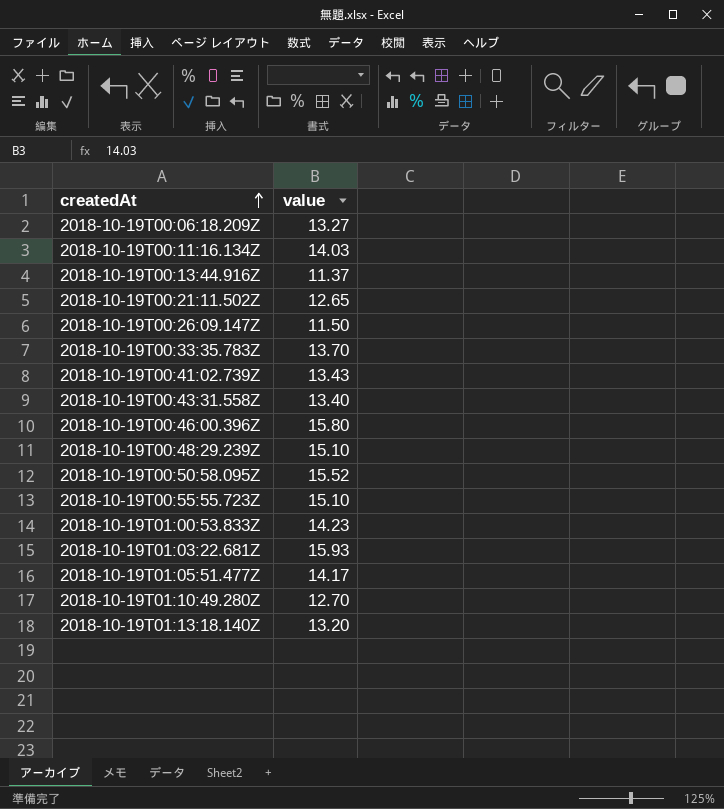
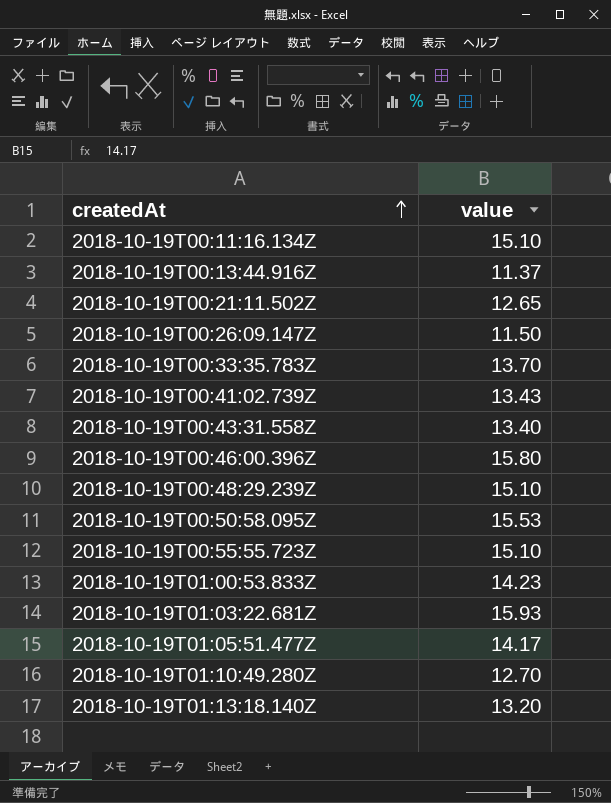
row 2018-10-19T00:06:18.209Z: 13.27 -> none
2018-10-19T00:11:16.134Z | value: 14.03 -> 15.10
2018-10-19T00:50:58.095Z | value: 15.52 -> 15.53

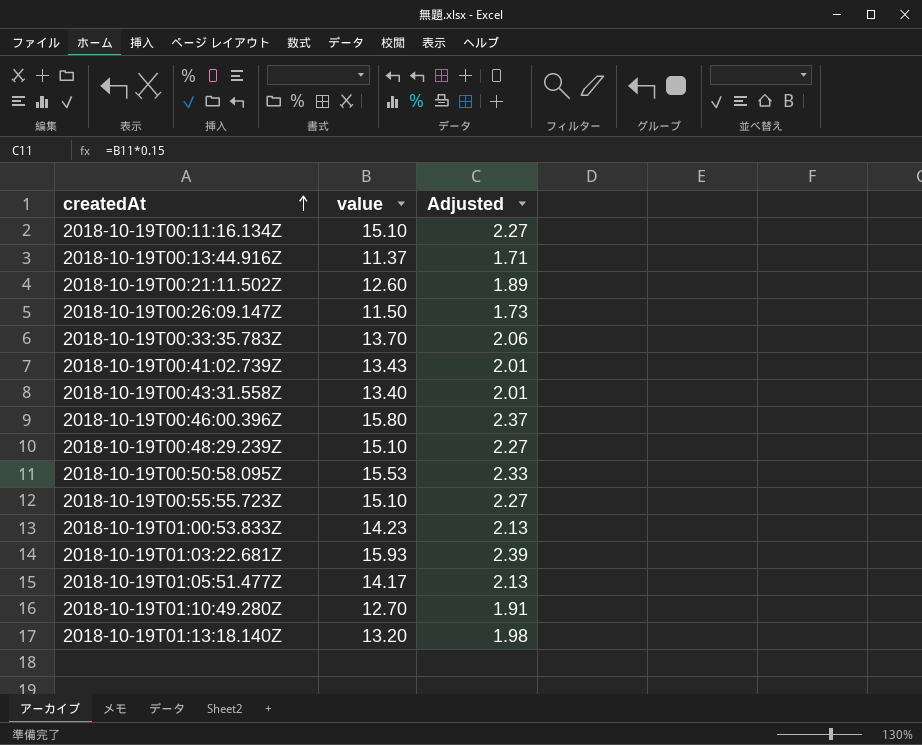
column Adjusted | formula: none -> [value] * 0.15
2018-10-19T00:21:11.502Z | value: 12.65 -> 12.60

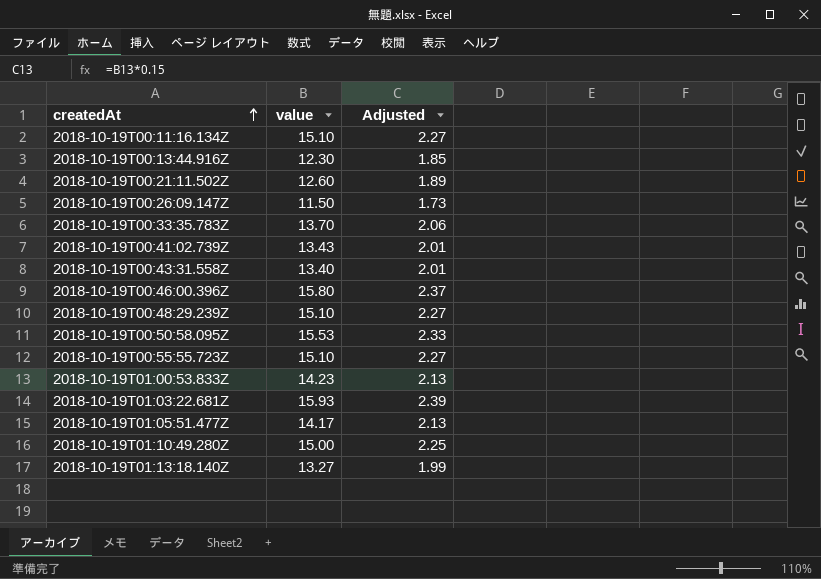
2018-10-19T00:13:44.916Z | value: 11.37 -> 12.30
2018-10-19T00:13:44.916Z | Adjusted: 1.71 -> 1.85
2018-10-19T01:10:49.280Z | value: 12.70 -> 15.00
2018-10-19T01:10:49.280Z | Adjusted: 1.91 -> 2.25
2018-10-19T01:13:18.140Z | value: 13.20 -> 13.27
2018-10-19T01:13:18.140Z | Adjusted: 1.98 -> 1.99

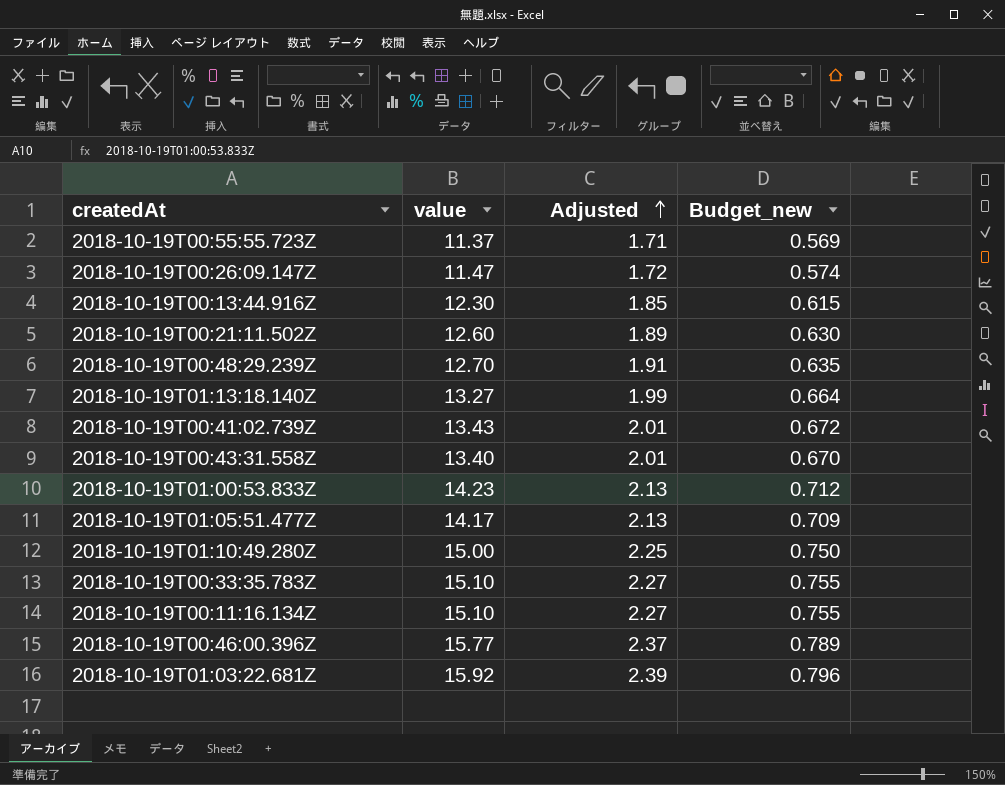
row order: createdAt ascending -> Adjusted ascending
column Budget_new | formula: none -> [value] * 0.05
row 2018-10-19T00:50:58.095Z: 15.53 | 2.33 -> none
2018-10-19T00:55:55.723Z | value: 15.10 -> 11.37
2018-10-19T00:55:55.723Z | Adjusted: 2.27 -> 1.71
2018-10-19T00:26:09.147Z | value: 11.50 -> 11.47
2018-10-19T00:26:09.147Z | Adjusted: 1.73 -> 1.72
2018-10-19T00:48:29.239Z | value: 15.10 -> 12.70
2018-10-19T00:48:29.239Z | Adjusted: 2.27 -> 1.91
2018-10-19T00:33:35.783Z | value: 13.70 -> 15.10
2018-10-19T00:33:35.783Z | Adjusted: 2.06 -> 2.27
2018-10-19T00:46:00.396Z | value: 15.80 -> 15.77
2018-10-19T01:03:22.681Z | value: 15.93 -> 15.92

